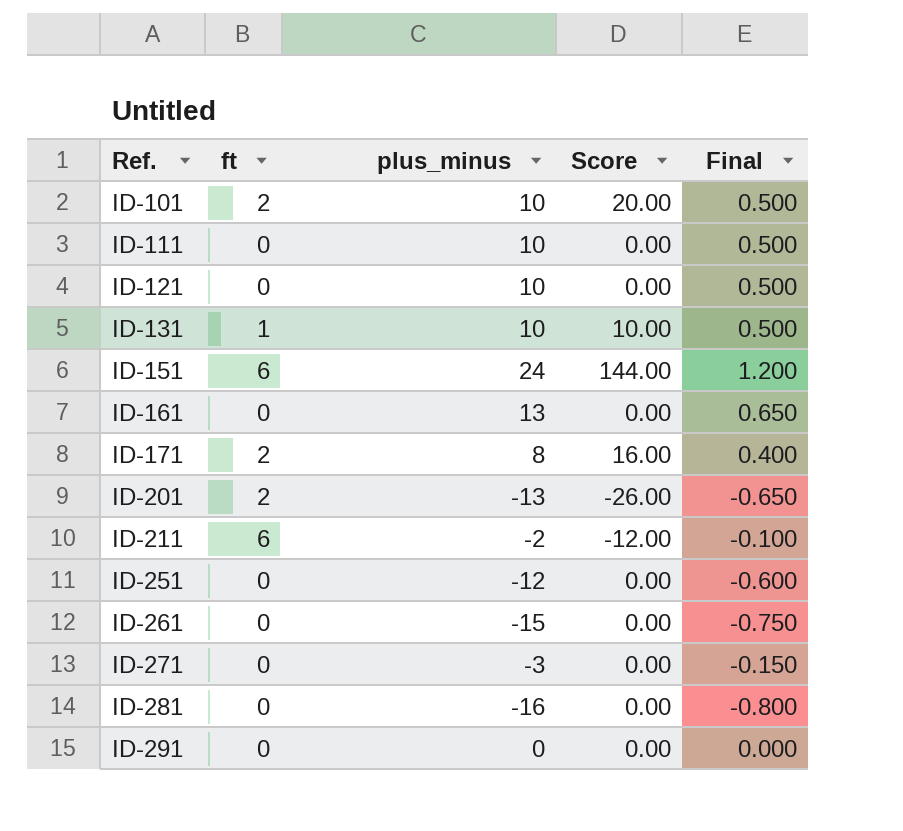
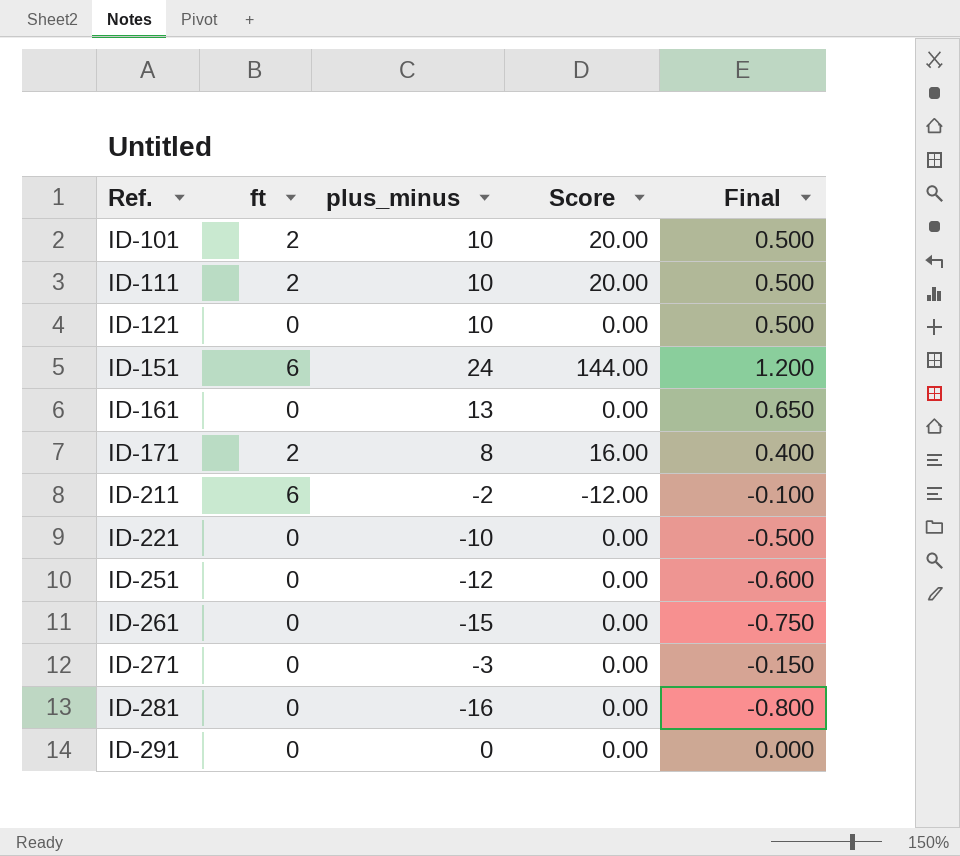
row ID-131: 1 | 10 | 10.00 | 0.500 -> none
row ID-201: 2 | -13 | -26.00 | -0.650 -> none
ID-111 | ft: 0 -> 2
ID-111 | Score: 0.00 -> 20.00
row ID-221: none -> 0 | -10 | 0.00 | -0.500

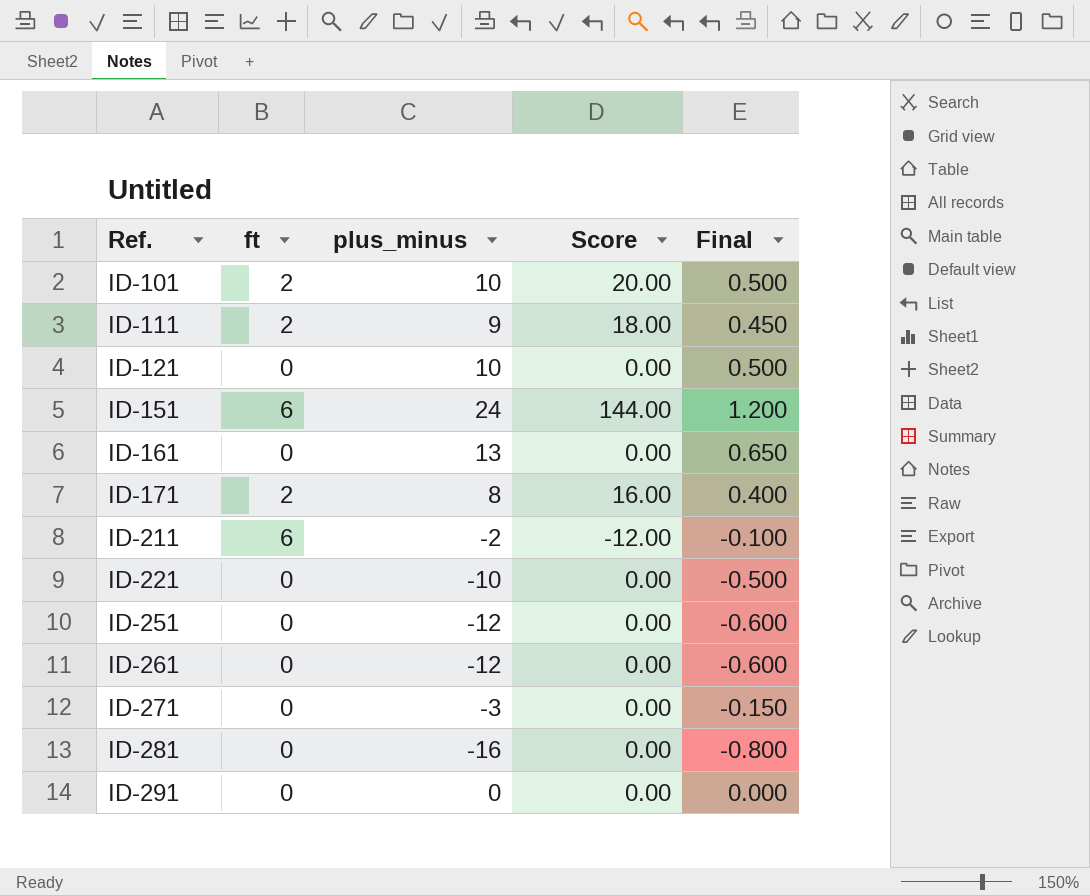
ID-111 | plus_minus: 10 -> 9
ID-111 | Score: 20.00 -> 18.00
ID-111 | Final: 0.500 -> 0.450
ID-261 | plus_minus: -15 -> -12
ID-261 | Final: -0.750 -> -0.600

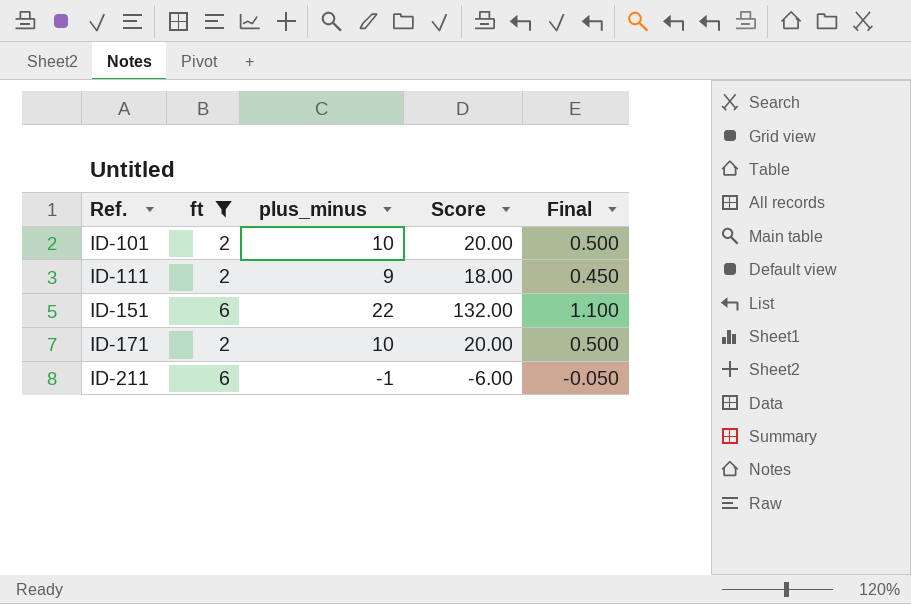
filter: none -> ft != 0
ID-151 | plus_minus: 24 -> 22
ID-151 | Score: 144.00 -> 132.00
ID-151 | Final: 1.200 -> 1.100
ID-171 | plus_minus: 8 -> 10
ID-171 | Score: 16.00 -> 20.00
ID-171 | Final: 0.400 -> 0.500
ID-211 | plus_minus: -2 -> -1
ID-211 | Score: -12.00 -> -6.00
ID-211 | Final: -0.100 -> -0.050

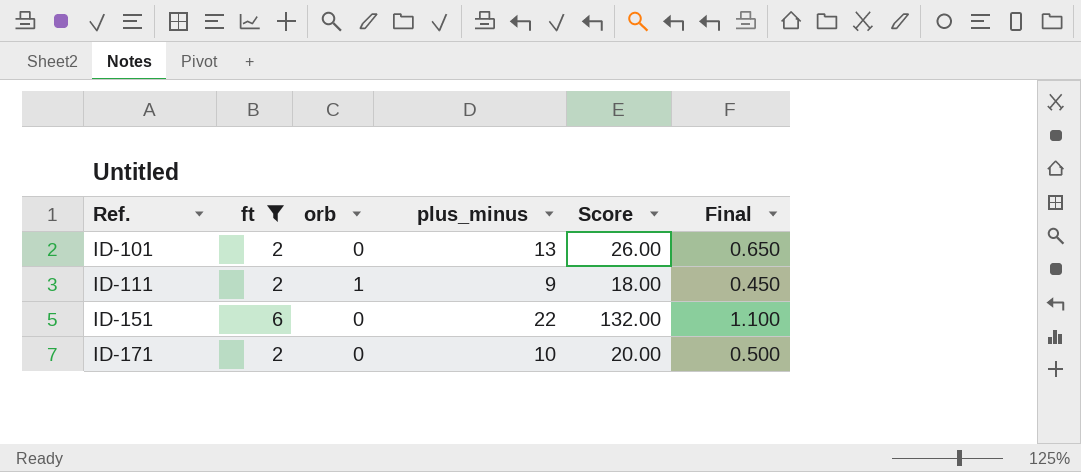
column orb | position: none -> 3
row ID-211: 6 | -1 | -6.00 | -0.050 -> none
ID-101 | plus_minus: 10 -> 13
ID-101 | Score: 20.00 -> 26.00
ID-101 | Final: 0.500 -> 0.650

